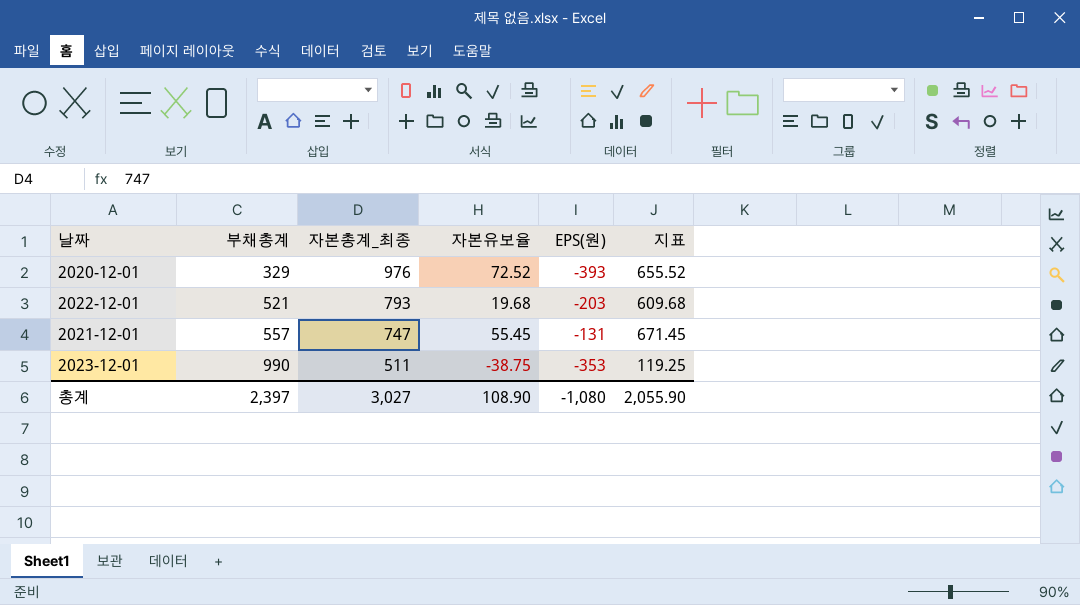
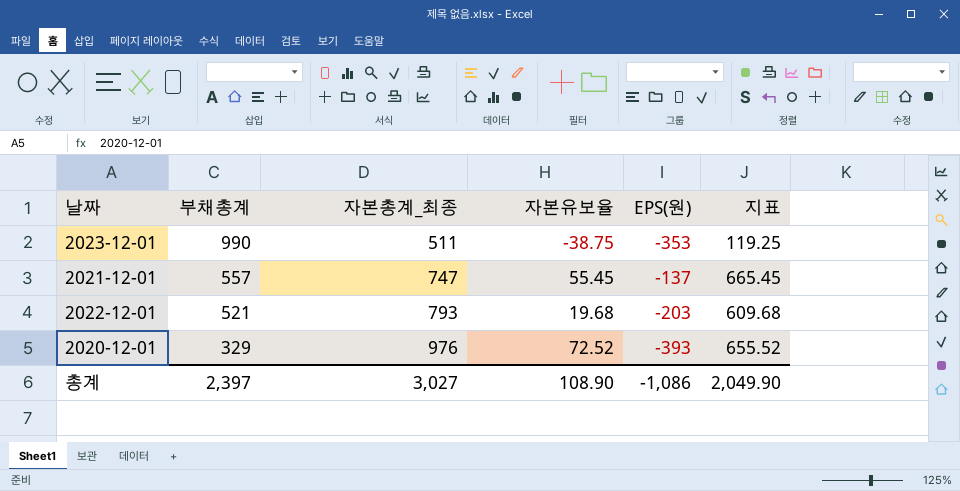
row order: 부채총계 ascending -> 부채총계 descending
2021-12-01 | EPS(원): -131 -> -137
2021-12-01 | 지표: 671.45 -> 665.45
총계 | EPS(원): -1,080 -> -1,086
총계 | 지표: 2,055.90 -> 2,049.90

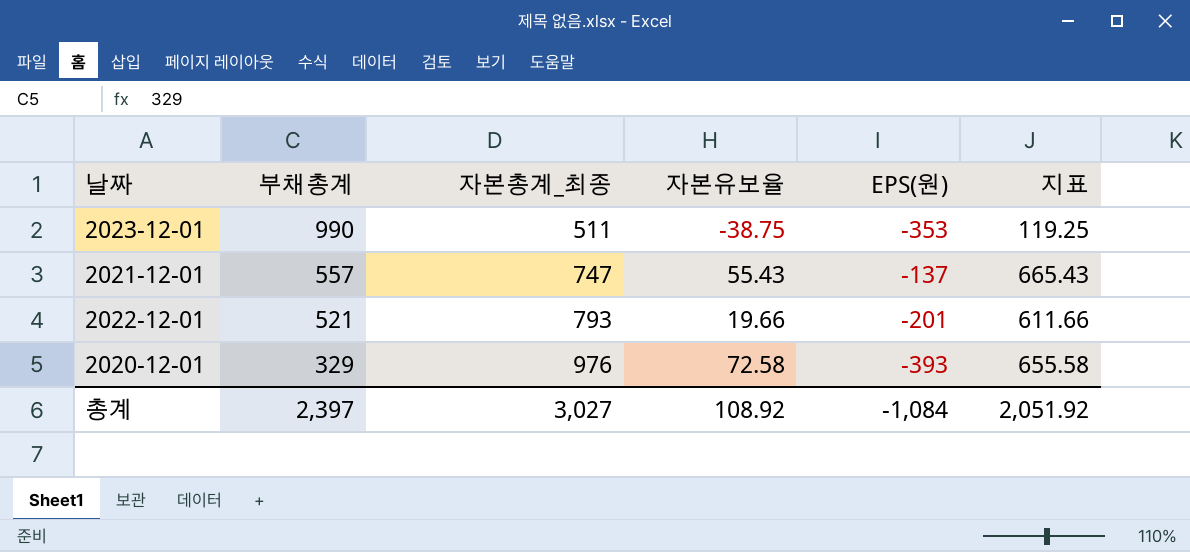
2021-12-01 | 자본유보율: 55.45 -> 55.43
2021-12-01 | 지표: 665.45 -> 665.43
2022-12-01 | 자본유보율: 19.68 -> 19.66
2022-12-01 | EPS(원): -203 -> -201
2022-12-01 | 지표: 609.68 -> 611.66
2020-12-01 | 자본유보율: 72.52 -> 72.58
2020-12-01 | 지표: 655.52 -> 655.58
총계 | 자본유보율: 108.90 -> 108.92
총계 | EPS(원): -1,086 -> -1,084
총계 | 지표: 2,049.90 -> 2,051.92

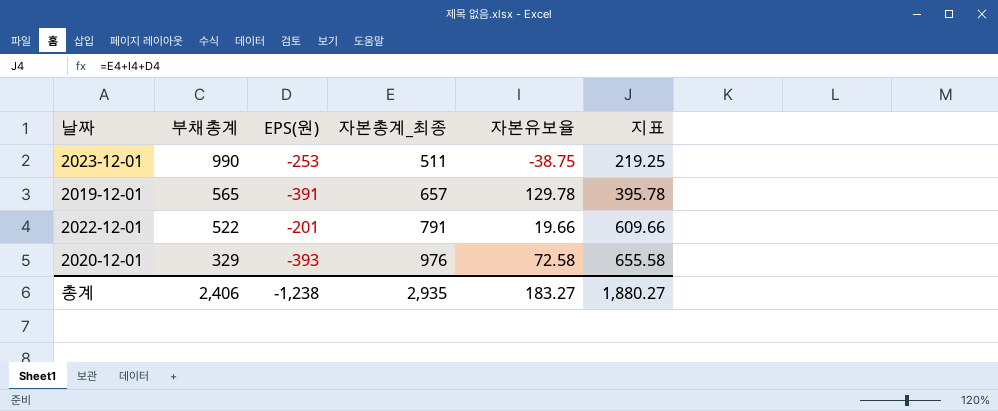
column EPS(원) | position: 5 -> 3
row 2021-12-01: 557 | 747 | 55.43 | -137 | 665.43 -> none
2023-12-01 | EPS(원): -353 -> -253
2023-12-01 | 지표: 119.25 -> 219.25
row 2019-12-01: none -> 565 | -391 | 657 | 129.78 | 395.78
2022-12-01 | 부채총계: 521 -> 522
2022-12-01 | 자본총계_최종: 793 -> 791
2022-12-01 | 지표: 611.66 -> 609.66
총계 | 부채총계: 2,397 -> 2,406
총계 | EPS(원): -1,084 -> -1,238
총계 | 자본총계_최종: 3,027 -> 2,935
총계 | 자본유보율: 108.92 -> 183.27
총계 | 지표: 2,051.92 -> 1,880.27

